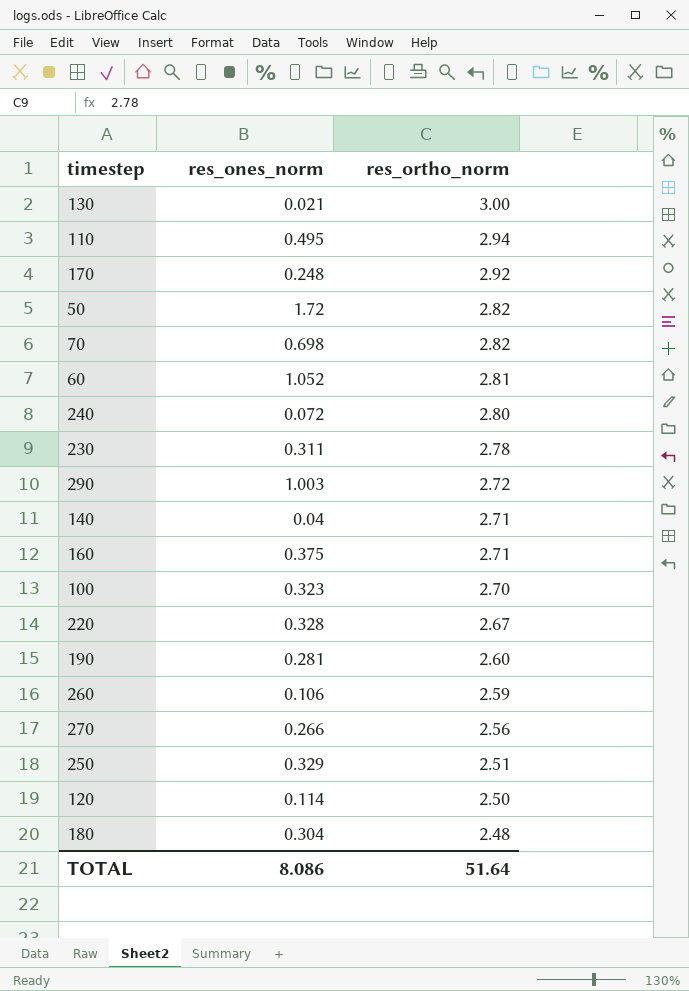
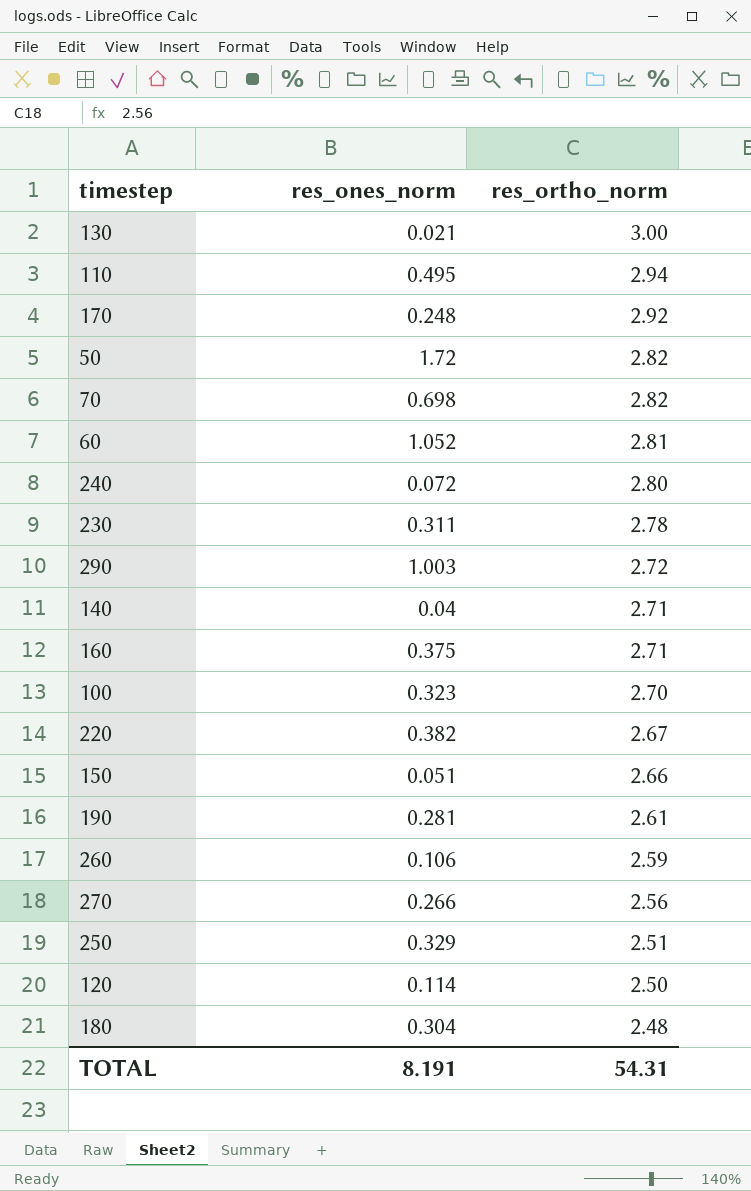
220 | res_ones_norm: 0.328 -> 0.382
row 150: none -> 0.051 | 2.66
190 | res_ortho_norm: 2.60 -> 2.61
TOTAL | res_ones_norm: 8.086 -> 8.191
TOTAL | res_ortho_norm: 51.64 -> 54.31

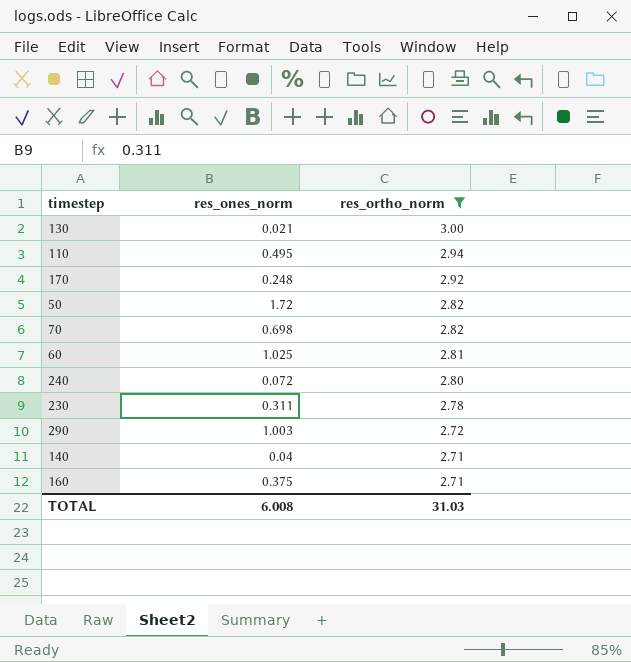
filter: none -> res_ortho_norm >= 2.71
60 | res_ones_norm: 1.052 -> 1.025
TOTAL | res_ones_norm: 8.191 -> 6.008
TOTAL | res_ortho_norm: 54.31 -> 31.03

